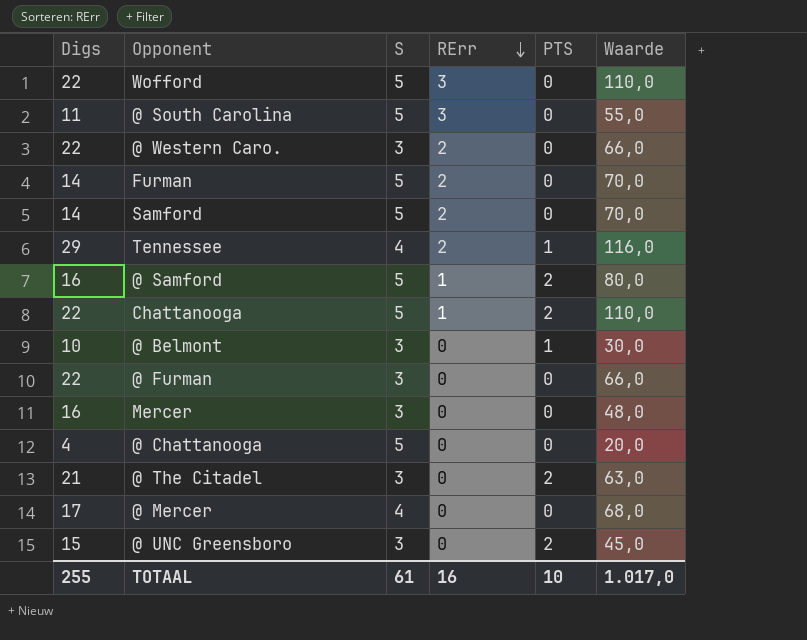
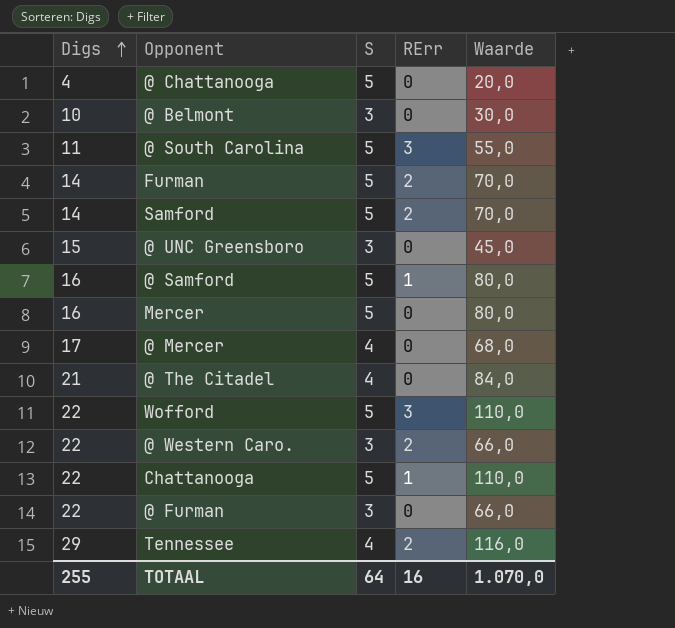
row order: RErr descending -> Digs ascending
column PTS | position: 5 -> none
Mercer | S: 3 -> 5
Mercer | Waarde: 48,0 -> 80,0
@ The Citadel | S: 3 -> 4
@ The Citadel | Waarde: 63,0 -> 84,0
TOTAAL | S: 61 -> 64
TOTAAL | Waarde: 1.017,0 -> 1.070,0

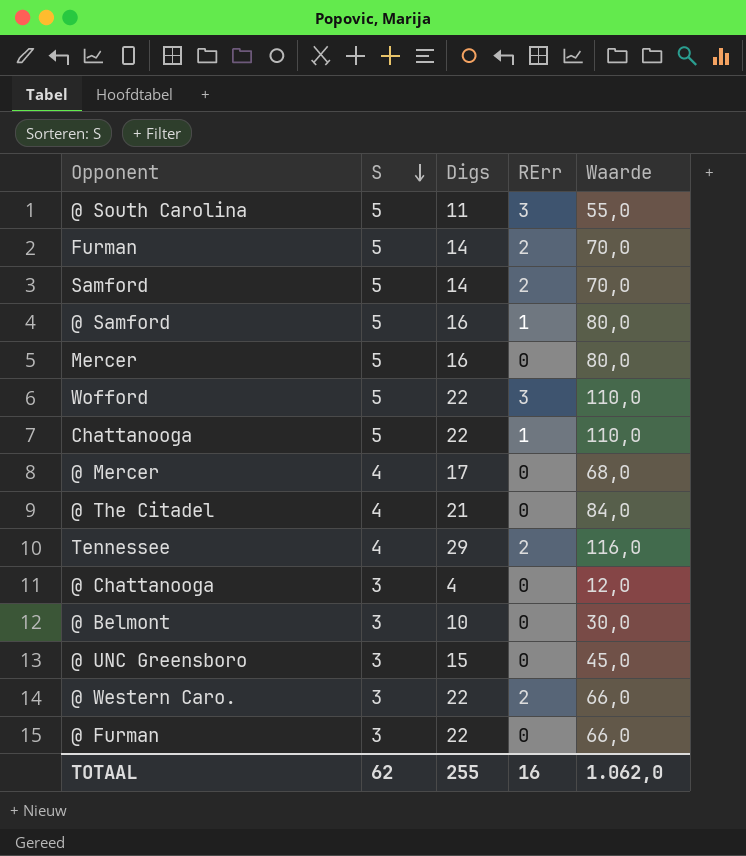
row order: Digs ascending -> S descending
column Digs | position: 1 -> 3
@ Chattanooga | S: 5 -> 3
@ Chattanooga | Waarde: 20,0 -> 12,0
TOTAAL | S: 64 -> 62
TOTAAL | Waarde: 1.070,0 -> 1.062,0

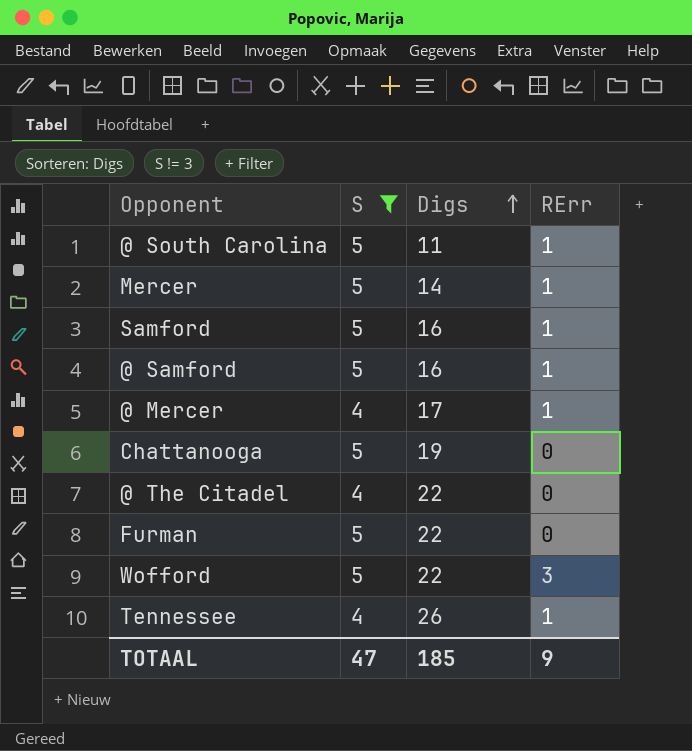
filter: none -> S != 3
row order: S descending -> Digs ascending
column Waarde | formula: [S] * [Digs] -> none
@ South Carolina | RErr: 3 -> 1
Mercer | Digs: 16 -> 14
Mercer | RErr: 0 -> 1
Samford | Digs: 14 -> 16
Samford | RErr: 2 -> 1
@ Mercer | RErr: 0 -> 1
Chattanooga | Digs: 22 -> 19
Chattanooga | RErr: 1 -> 0
@ The Citadel | Digs: 21 -> 22
Furman | Digs: 14 -> 22
Furman | RErr: 2 -> 0
Tennessee | Digs: 29 -> 26
Tennessee | RErr: 2 -> 1
TOTAAL | S: 62 -> 47
TOTAAL | Digs: 255 -> 185
TOTAAL | RErr: 16 -> 9

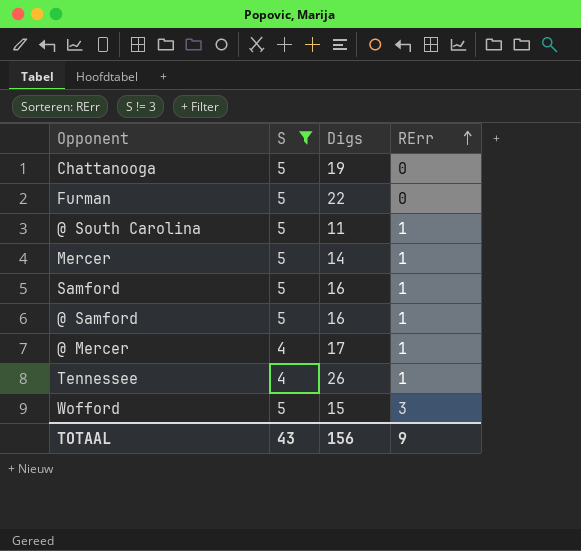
row order: Digs ascending -> RErr ascending
row @ The Citadel: 4 | 22 | 0 -> none
Wofford | Digs: 22 -> 15
TOTAAL | S: 47 -> 43
TOTAAL | Digs: 185 -> 156

